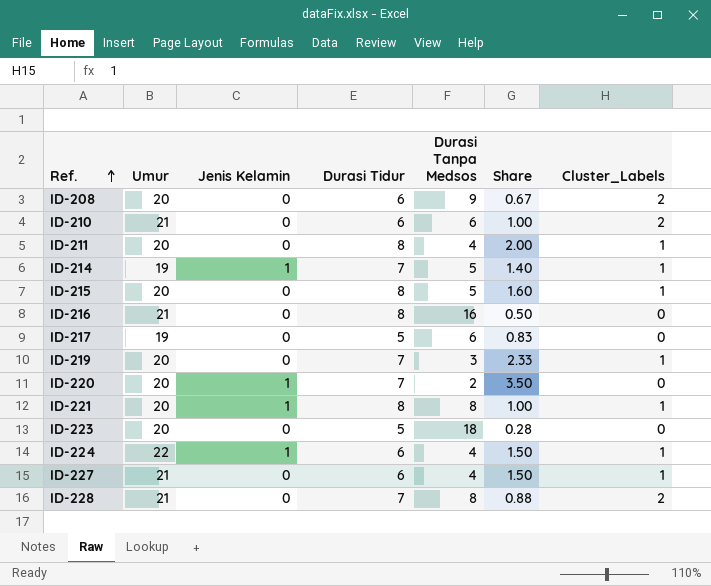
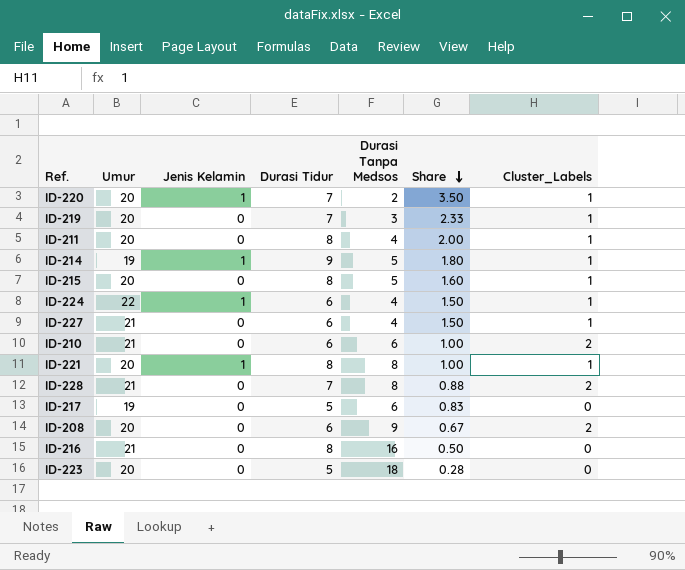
row order: Ref. ascending -> Share descending
ID-220 | Cluster_Labels: 0 -> 1
ID-214 | Durasi Tidur: 7 -> 9
ID-214 | Share: 1.40 -> 1.80

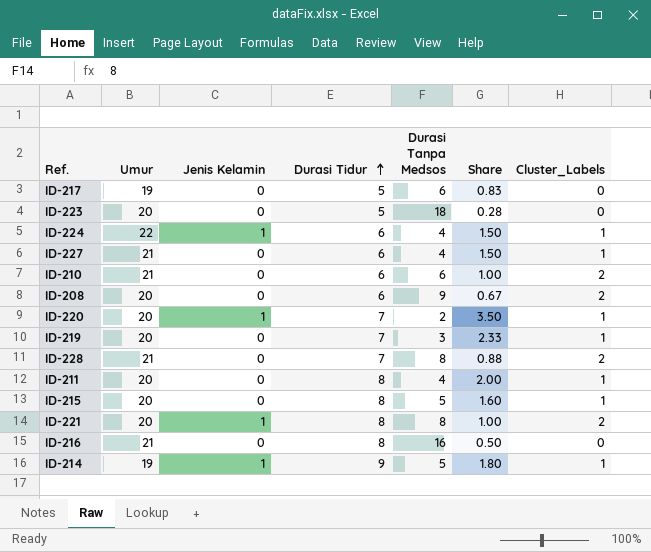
row order: Share descending -> Durasi Tidur ascending
ID-221 | Cluster_Labels: 1 -> 2

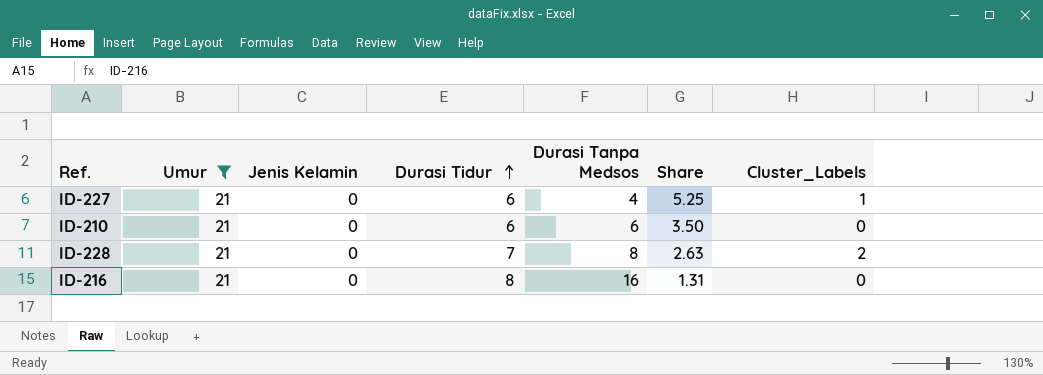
filter: none -> Umur = 21
column Share | formula: [Durasi Tidur] / [Durasi Tanpa Medsos] -> [Umur] / [Durasi Tanpa Medsos]
ID-210 | Cluster_Labels: 2 -> 0

